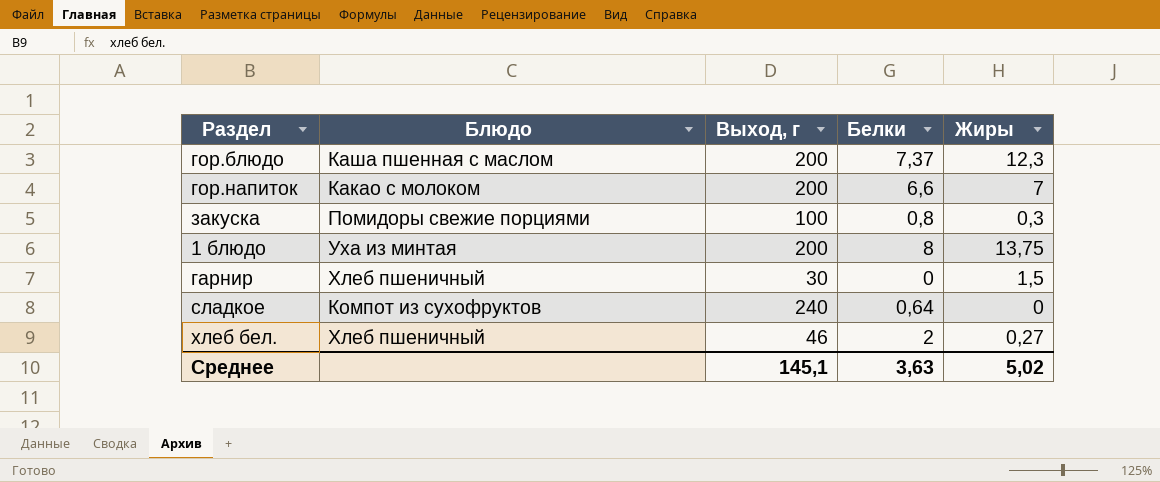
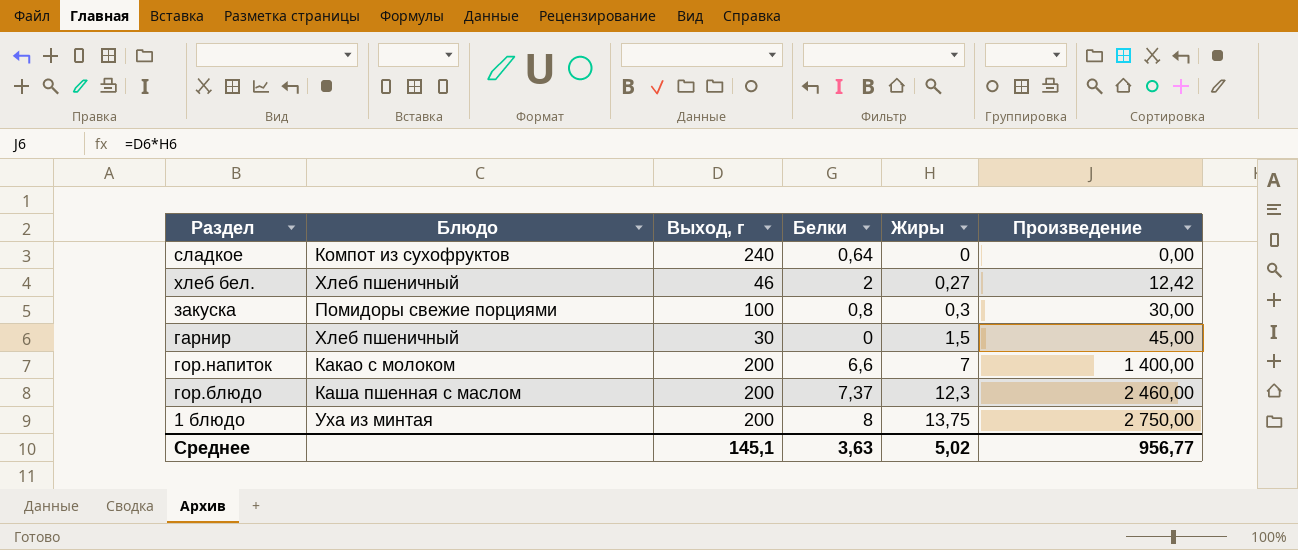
row order: none -> Жиры ascending
column Произведение | formula: none -> [Выход, г] * [Жиры]

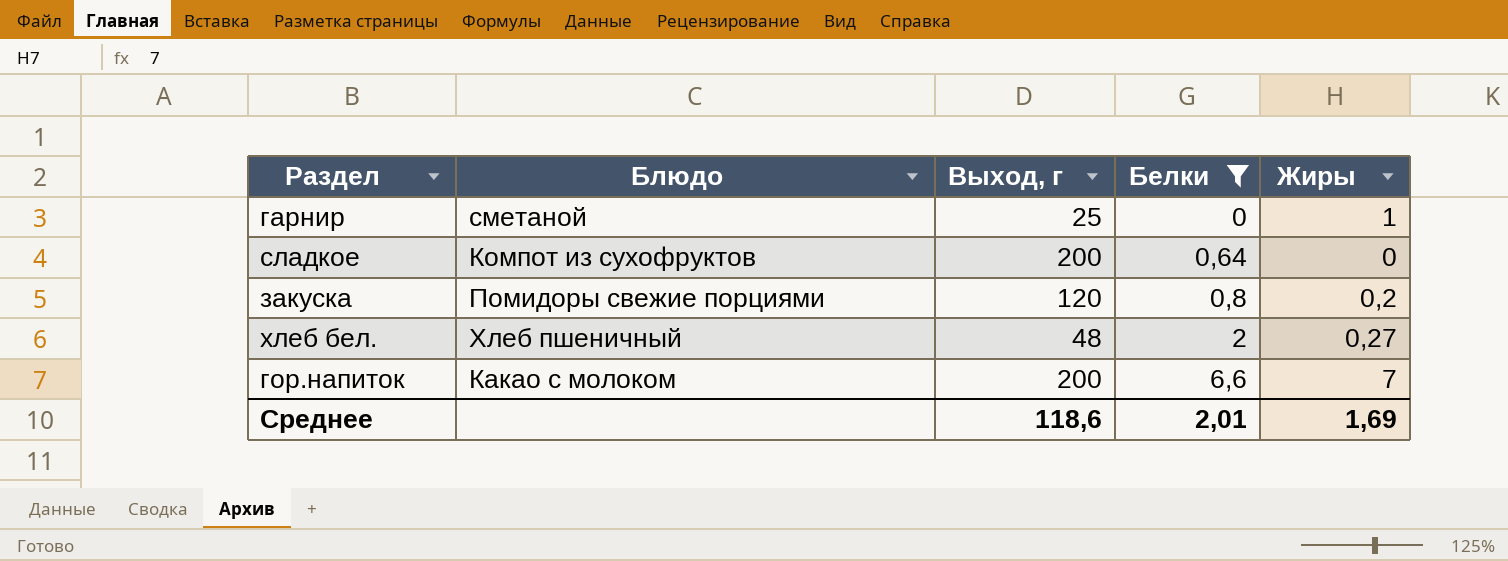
filter: none -> Белки <= 6,6
row order: Жиры ascending -> Белки ascending
column Произведение | formula: [Выход, г] * [Жиры] -> none
гарнир | Блюдо: Хлеб пшеничный -> сметаной
гарнир | Выход, г: 30 -> 25
гарнир | Жиры: 1,5 -> 1
сладкое | Выход, г: 240 -> 200
закуска | Выход, г: 100 -> 120
закуска | Жиры: 0,3 -> 0,2
хлеб бел. | Выход, г: 46 -> 48
Среднее | Выход, г: 145,1 -> 118,6
Среднее | Белки: 3,63 -> 2,01
Среднее | Жиры: 5,02 -> 1,69

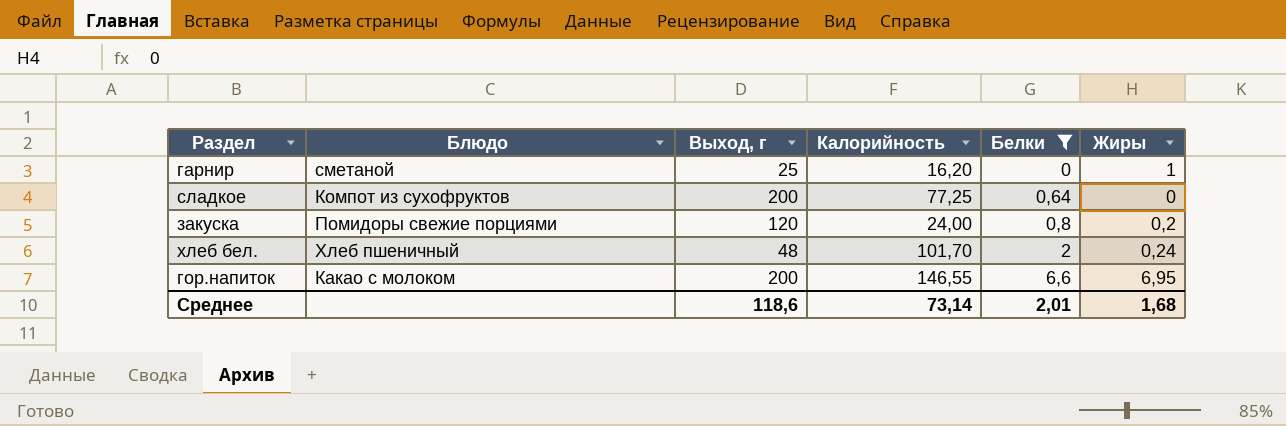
column Калорийность | position: none -> 4
хлеб бел. | Жиры: 0,27 -> 0,24
гор.напиток | Жиры: 7 -> 6,95
Среднее | Жиры: 1,69 -> 1,68

